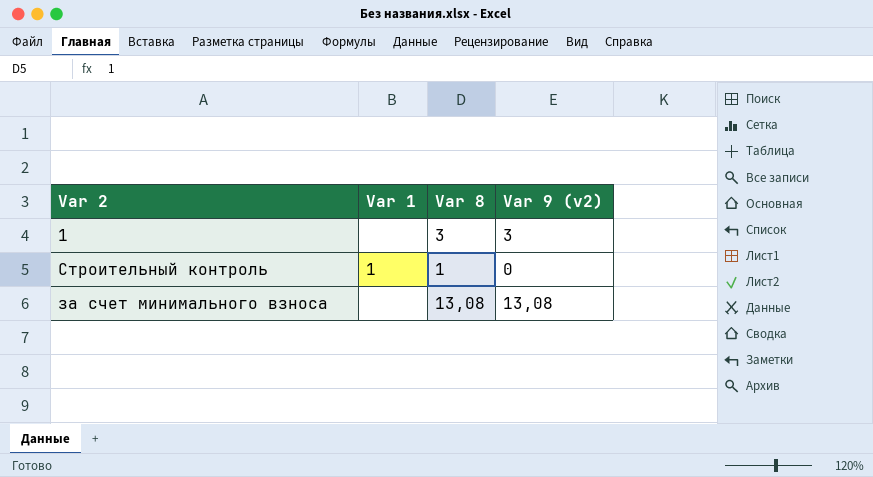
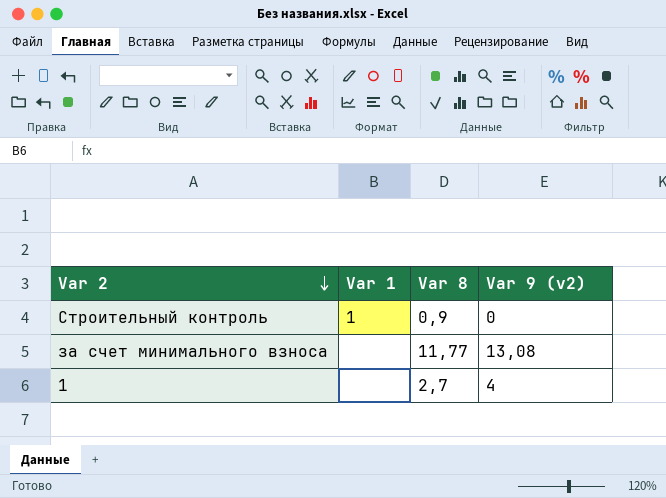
row order: none -> Var 2 descending
Строительный контроль | Var 8: 1 -> 0,9
за счет минимального взноса | Var 8: 13,08 -> 11,77
1 | Var 8: 3 -> 2,7
1 | Var 9 (v2): 3 -> 4

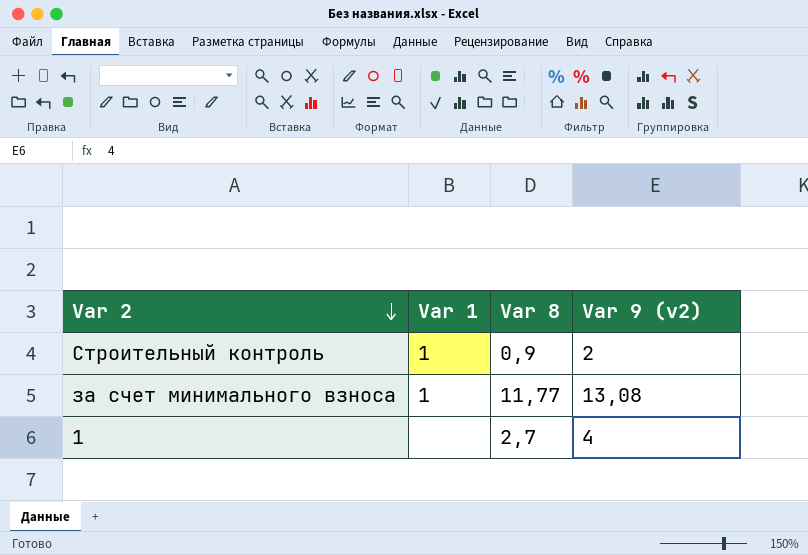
Строительный контроль | Var 9 (v2): 0 -> 2
за счет минимального взноса | Var 1: none -> 1

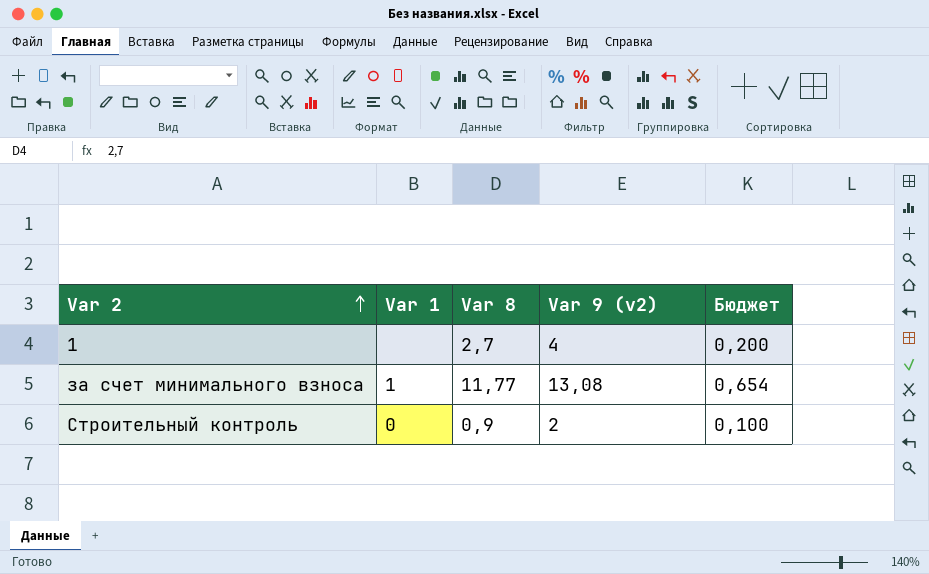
row order: Var 2 descending -> Var 2 ascending
column Бюджет | formula: none -> [Var 9 (v2)] * 0,05
Строительный контроль | Var 1: 1 -> 0

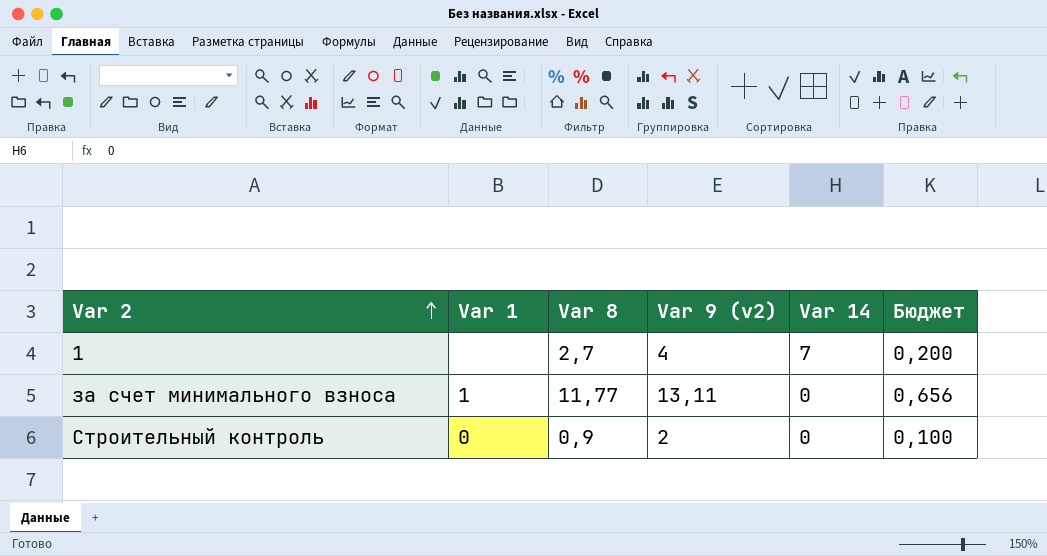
column Var 14 | position: none -> 5
за счет минимального взноса | Var 9 (v2): 13,08 -> 13,11
за счет минимального взноса | Бюджет: 0,654 -> 0,656

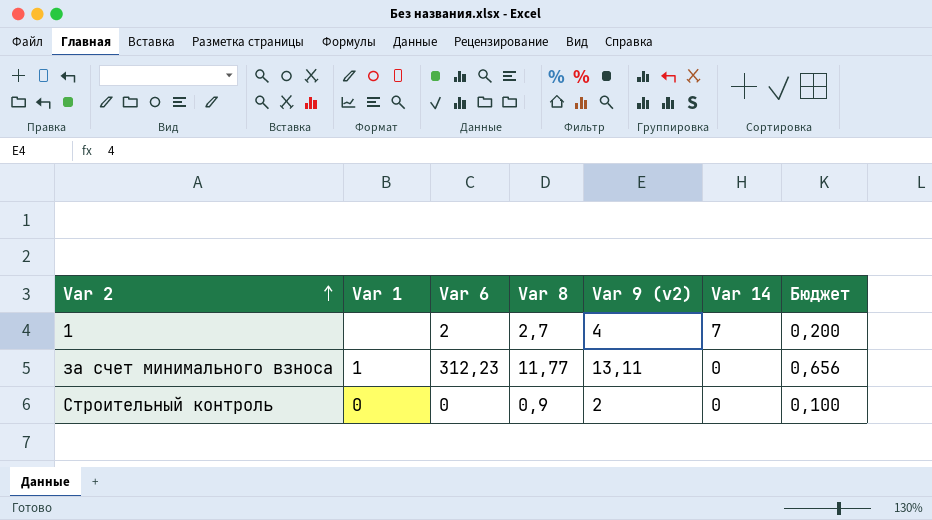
column Var 6 | position: none -> 3

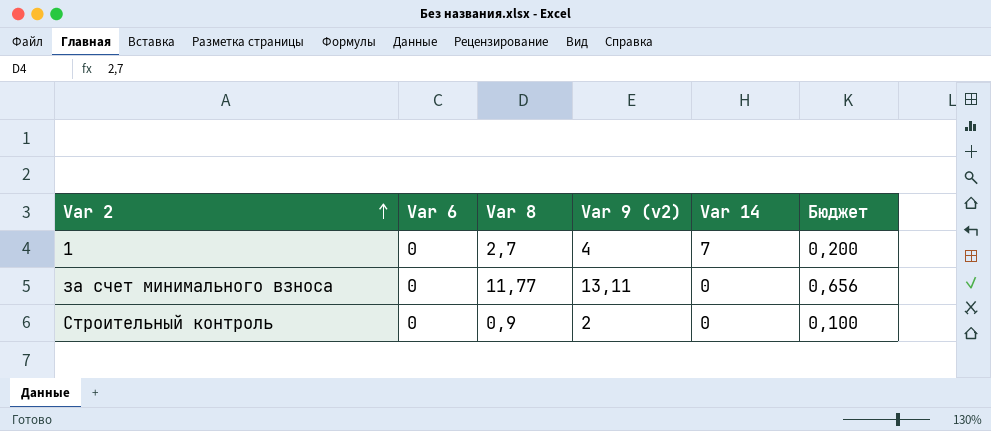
column Var 1 | position: 2 -> none
1 | Var 6: 2 -> 0
за счет минимального взноса | Var 6: 312,23 -> 0

